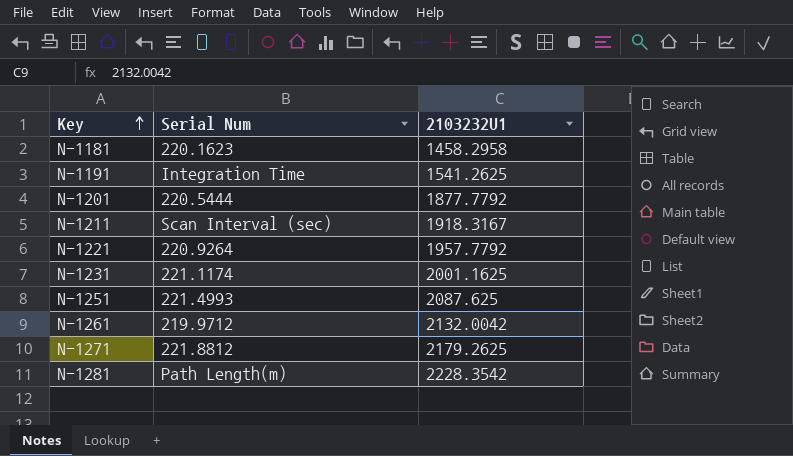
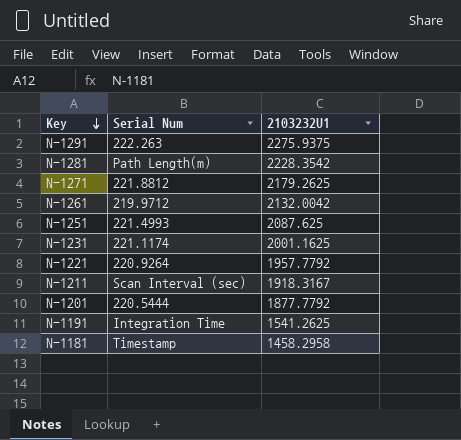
row order: Key ascending -> Key descending
row N-1291: none -> 222.263 | 2275.9375
N-1181 | Serial Num: 220.1623 -> Timestamp

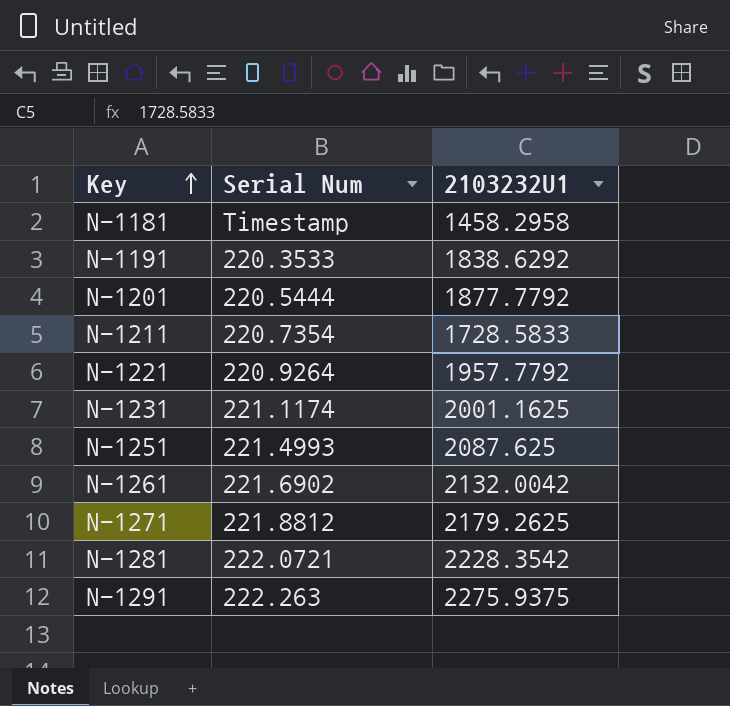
row order: Key descending -> Key ascending
N-1191 | Serial Num: Integration Time -> 220.3533
N-1191 | 2103232U1: 1541.2625 -> 1838.6292
N-1211 | Serial Num: Scan Interval (sec) -> 220.7354
N-1211 | 2103232U1: 1918.3167 -> 1728.5833
N-1261 | Serial Num: 219.9712 -> 221.6902
N-1281 | Serial Num: Path Length(m) -> 222.0721

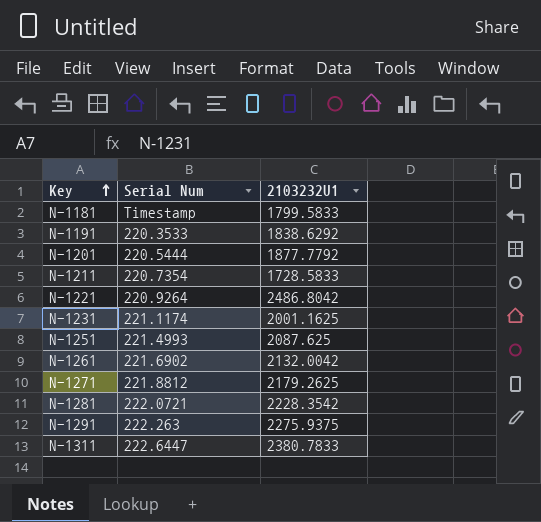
N-1181 | 2103232U1: 1458.2958 -> 1799.5833
N-1221 | 2103232U1: 1957.7792 -> 2486.8042
row N-1311: none -> 222.6447 | 2380.7833

